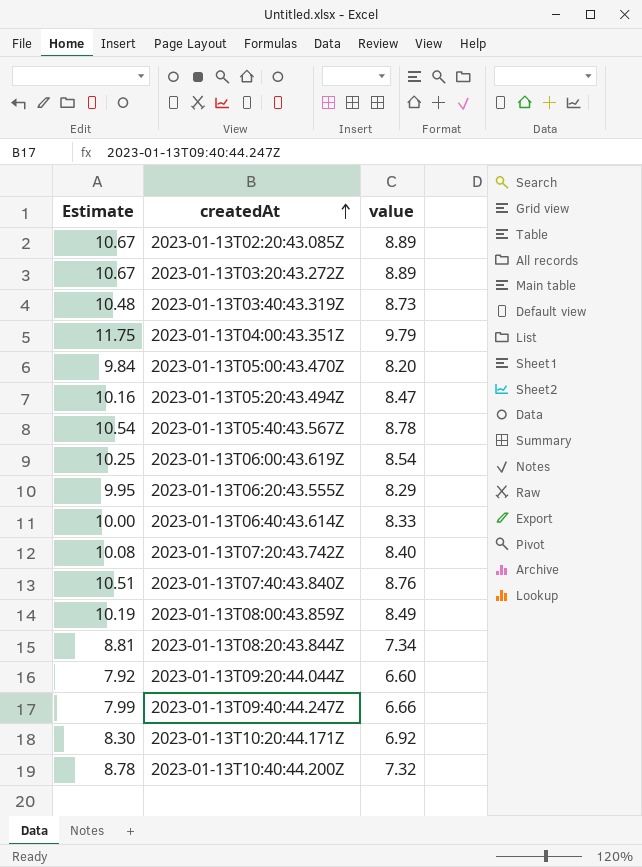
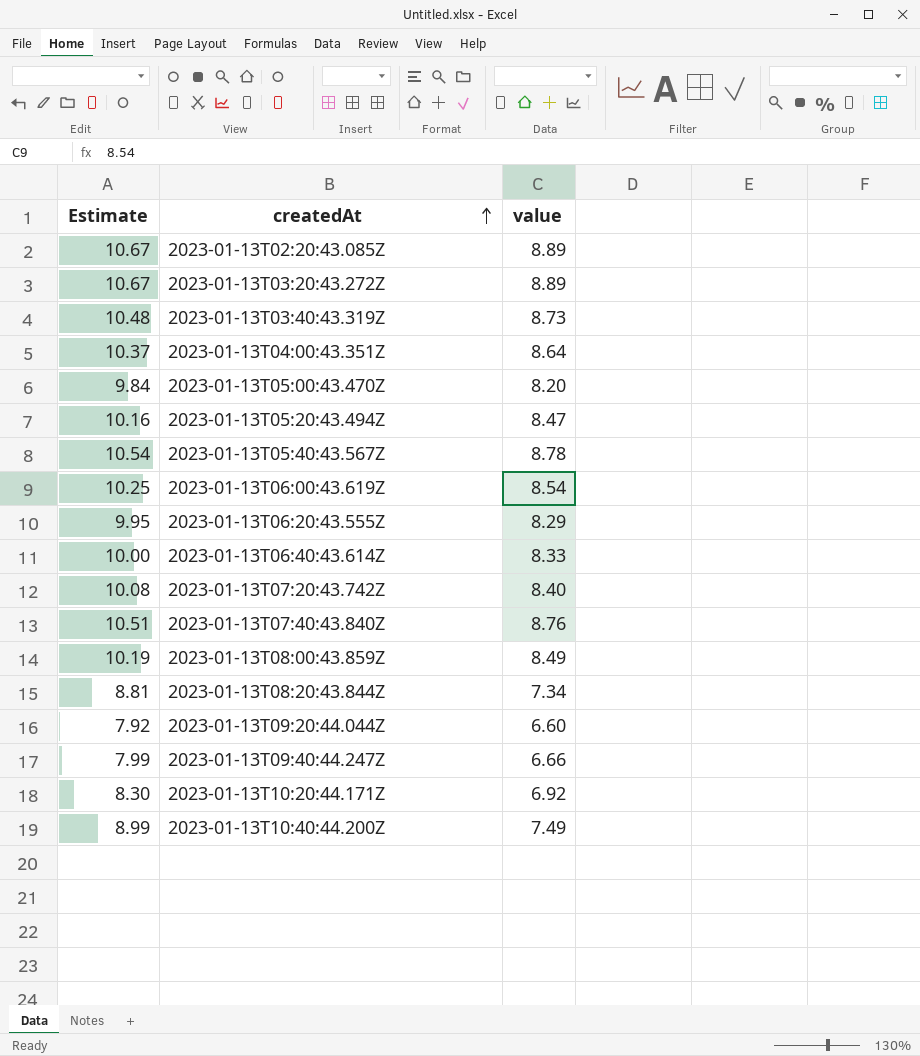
2023-01-13T04:00:43.351Z | Estimate: 11.75 -> 10.37
2023-01-13T04:00:43.351Z | value: 9.79 -> 8.64
2023-01-13T10:40:44.200Z | Estimate: 8.78 -> 8.99
2023-01-13T10:40:44.200Z | value: 7.32 -> 7.49

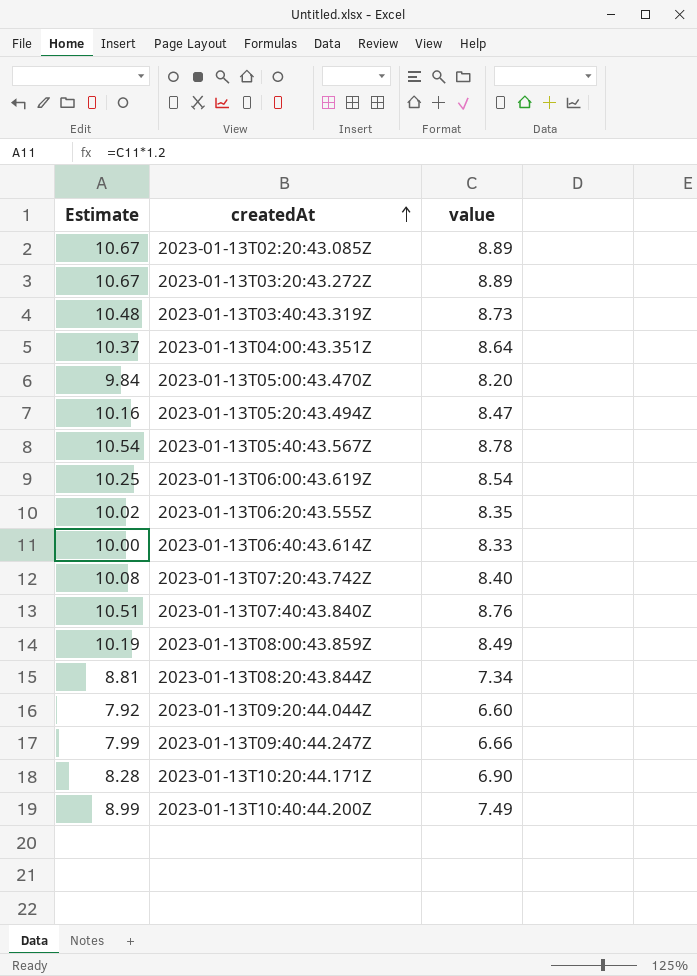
2023-01-13T06:20:43.555Z | Estimate: 9.95 -> 10.02
2023-01-13T06:20:43.555Z | value: 8.29 -> 8.35
2023-01-13T10:20:44.171Z | Estimate: 8.30 -> 8.28
2023-01-13T10:20:44.171Z | value: 6.92 -> 6.90

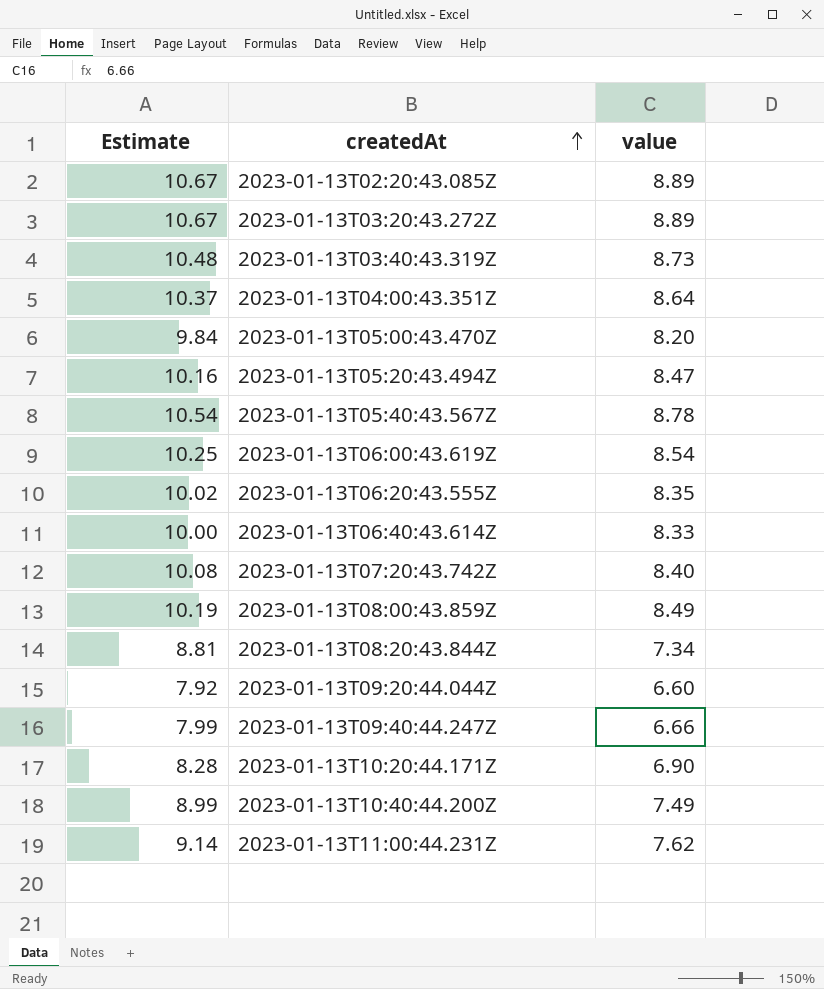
row 2023-01-13T07:40:43.840Z: 10.51 | 8.76 -> none
row 2023-01-13T11:00:44.231Z: none -> 9.14 | 7.62

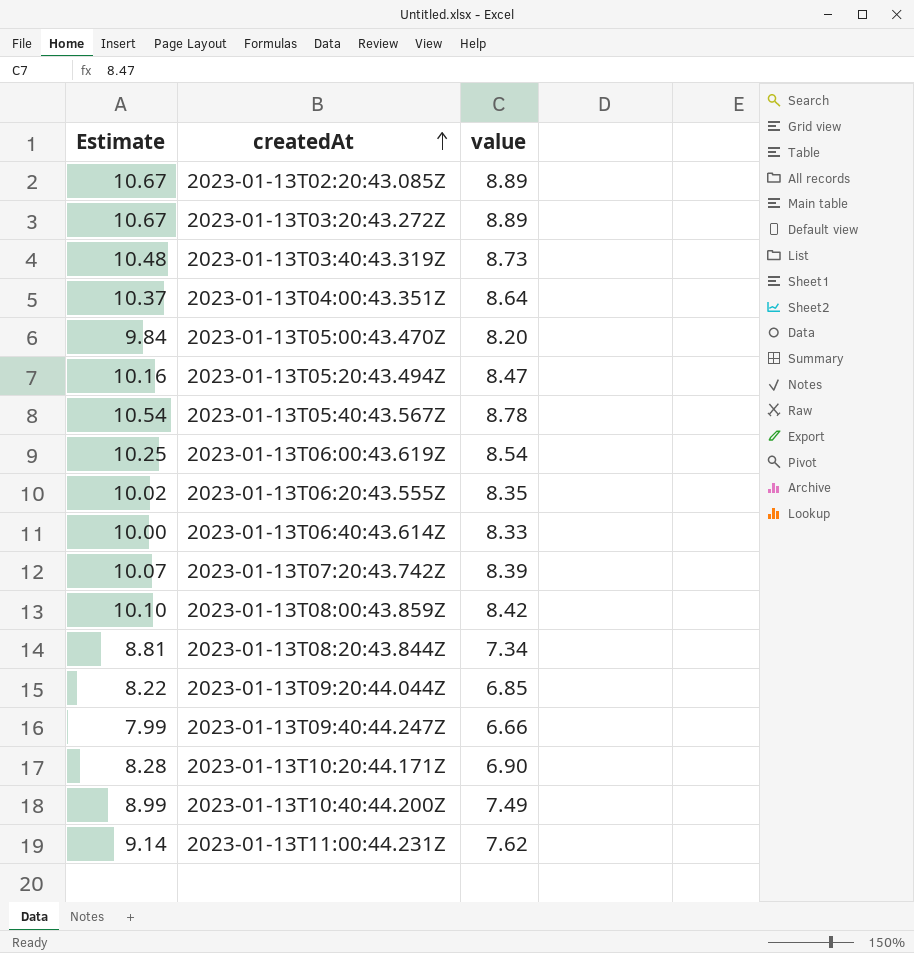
2023-01-13T07:20:43.742Z | Estimate: 10.08 -> 10.07
2023-01-13T07:20:43.742Z | value: 8.40 -> 8.39
2023-01-13T08:00:43.859Z | Estimate: 10.19 -> 10.10
2023-01-13T08:00:43.859Z | value: 8.49 -> 8.42
2023-01-13T09:20:44.044Z | Estimate: 7.92 -> 8.22
2023-01-13T09:20:44.044Z | value: 6.60 -> 6.85

